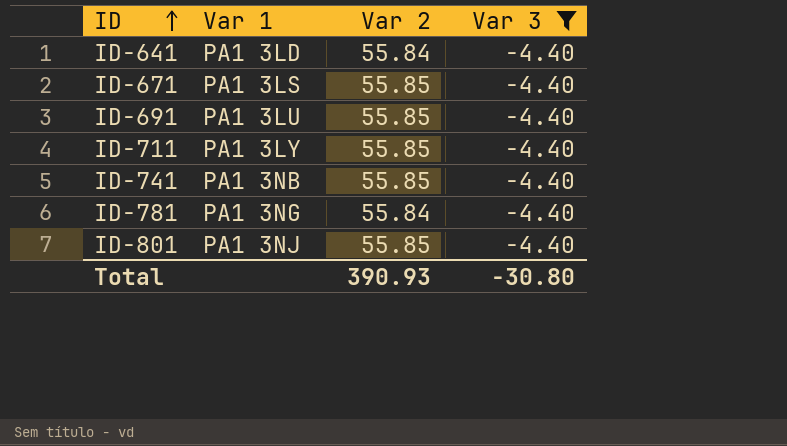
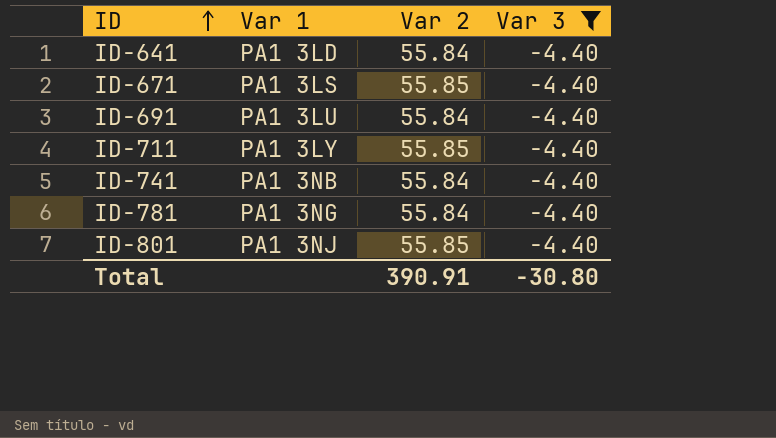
ID-691 | Var 2: 55.85 -> 55.84
ID-741 | Var 2: 55.85 -> 55.84
Total | Var 2: 390.93 -> 390.91

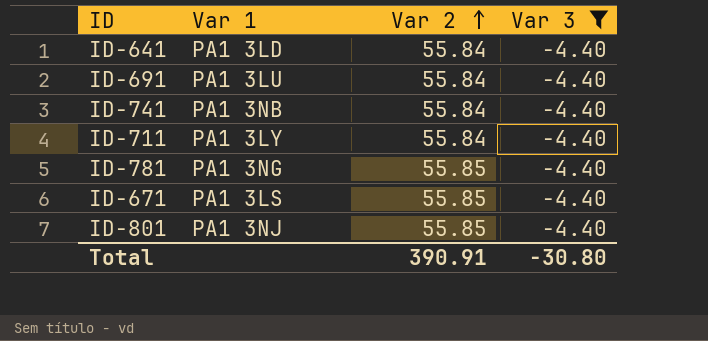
row order: ID ascending -> Var 2 ascending
ID-711 | Var 2: 55.85 -> 55.84
ID-781 | Var 2: 55.84 -> 55.85

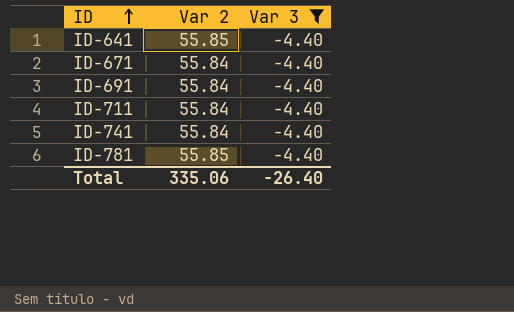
row order: Var 2 ascending -> ID ascending
column Var 1 | position: 2 -> none
row ID-801: PA1 3NJ | 55.85 | -4.40 -> none
ID-641 | Var 2: 55.84 -> 55.85
ID-671 | Var 2: 55.85 -> 55.84
Total | Var 2: 390.91 -> 335.06
Total | Var 3: -30.80 -> -26.40

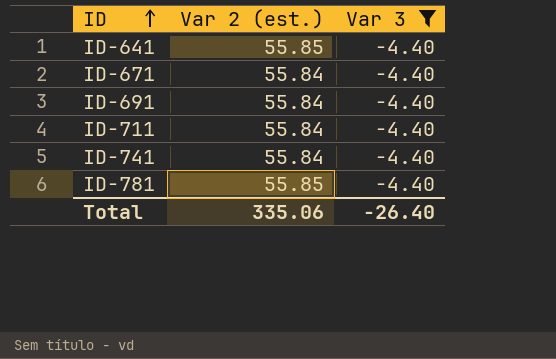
column name: Var 2 -> Var 2 (est.)

